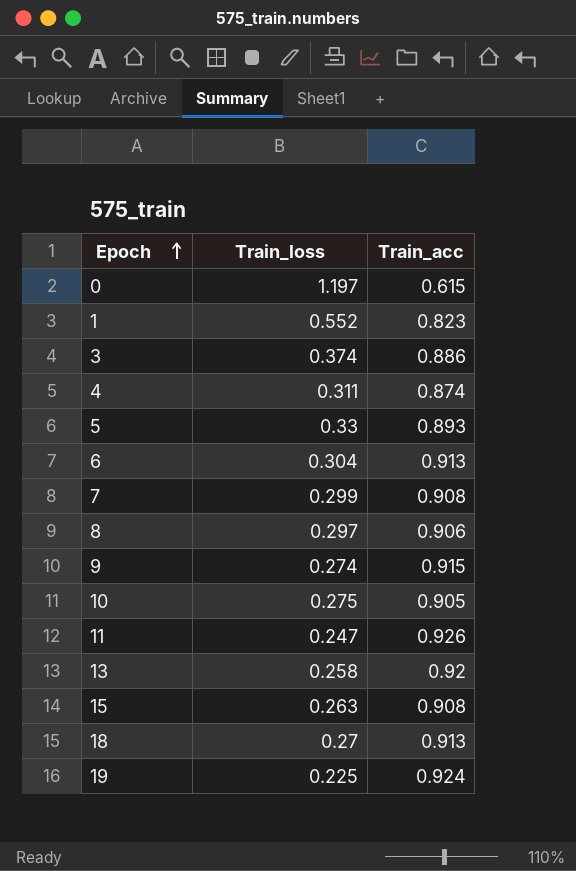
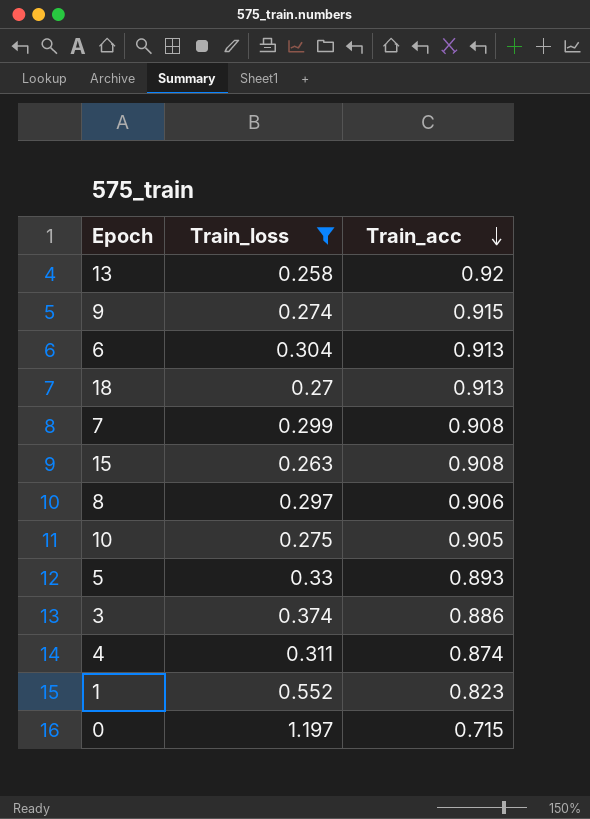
filter: none -> Train_loss >= 0.258
row order: Epoch ascending -> Train_acc descending
0 | Train_acc: 0.615 -> 0.715

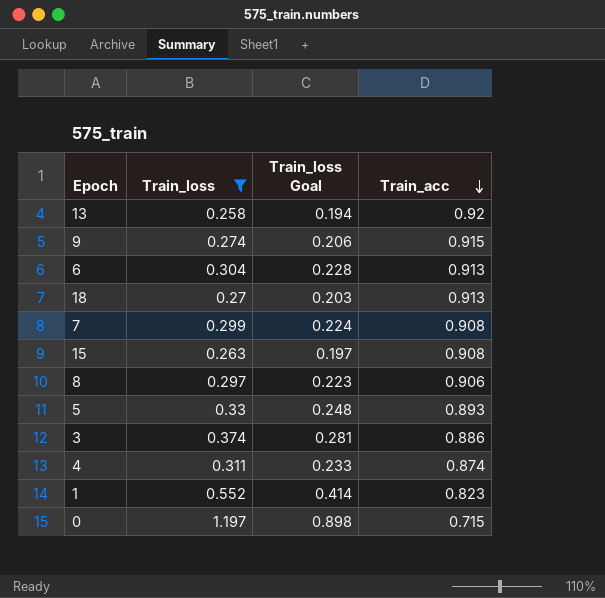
column Train_loss Goal | formula: none -> [Train_loss] * 0.75
row 10: 0.275 | 0.905 -> none

